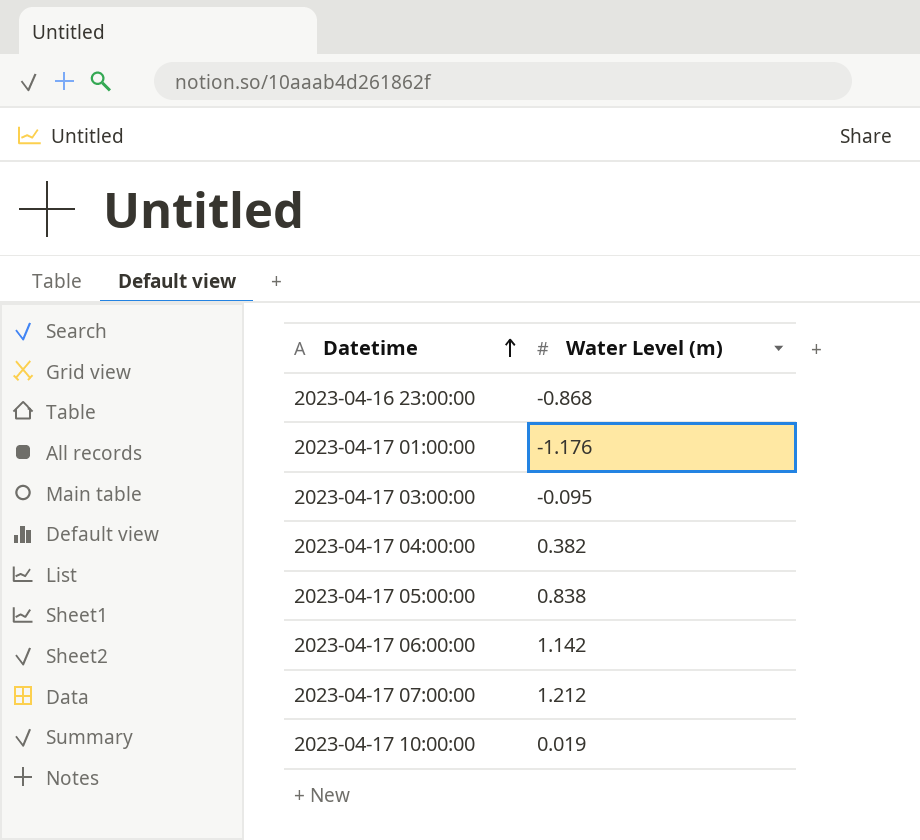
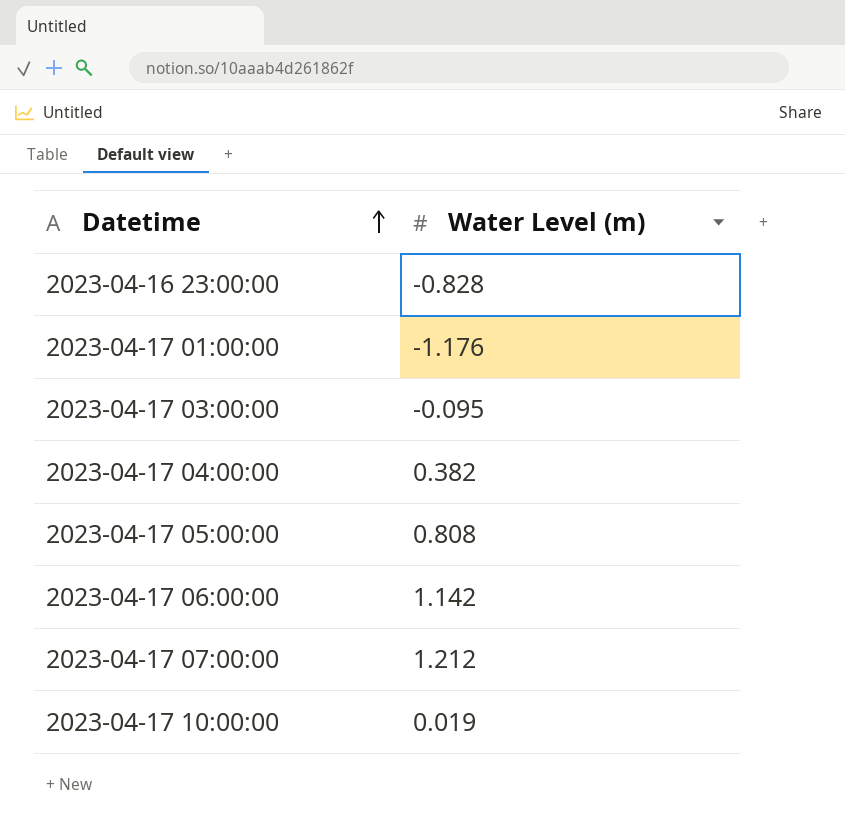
2023-04-16 23:00:00 | Water Level (m): -0.868 -> -0.828
2023-04-17 05:00:00 | Water Level (m): 0.838 -> 0.808

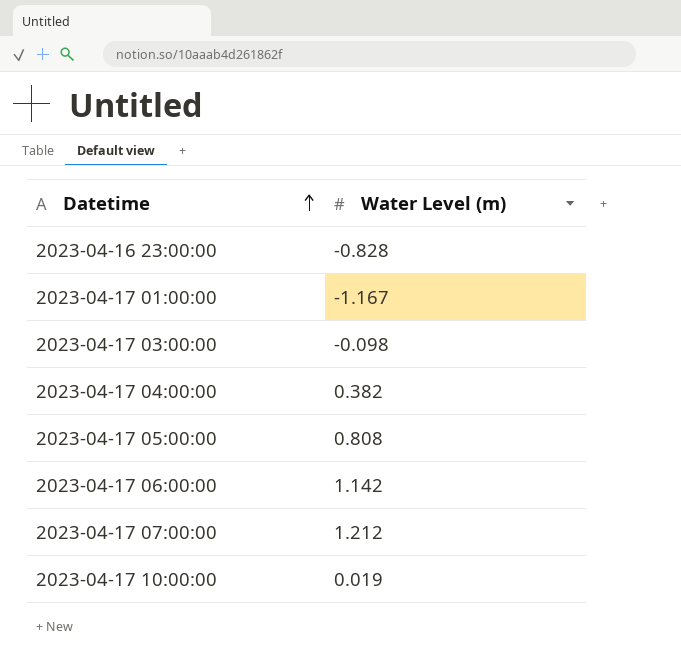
2023-04-17 01:00:00 | Water Level (m): -1.176 -> -1.167
2023-04-17 03:00:00 | Water Level (m): -0.095 -> -0.098

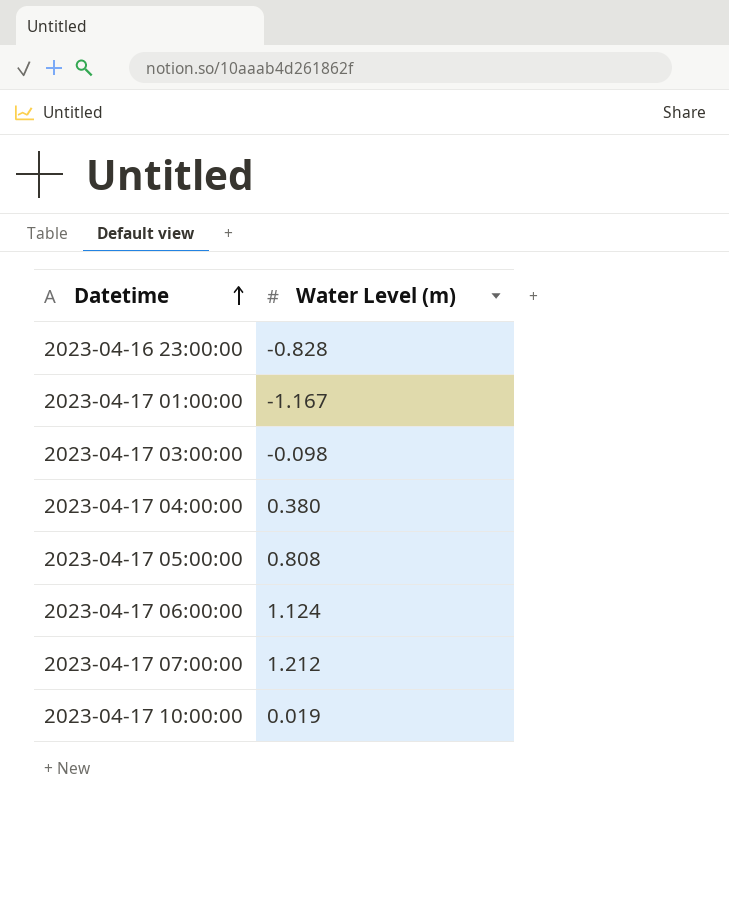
2023-04-17 04:00:00 | Water Level (m): 0.382 -> 0.380
2023-04-17 06:00:00 | Water Level (m): 1.142 -> 1.124

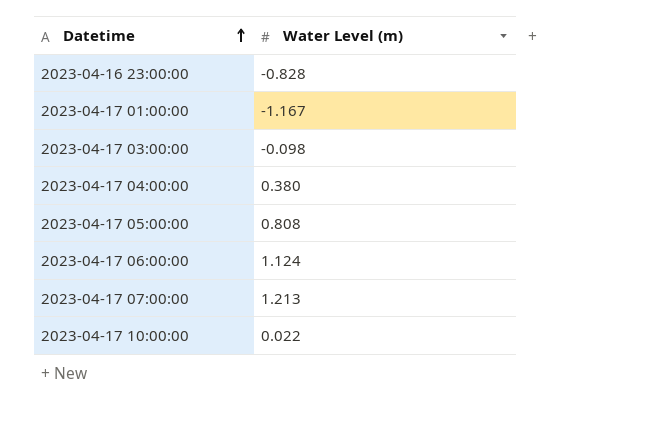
2023-04-17 07:00:00 | Water Level (m): 1.212 -> 1.213
2023-04-17 10:00:00 | Water Level (m): 0.019 -> 0.022

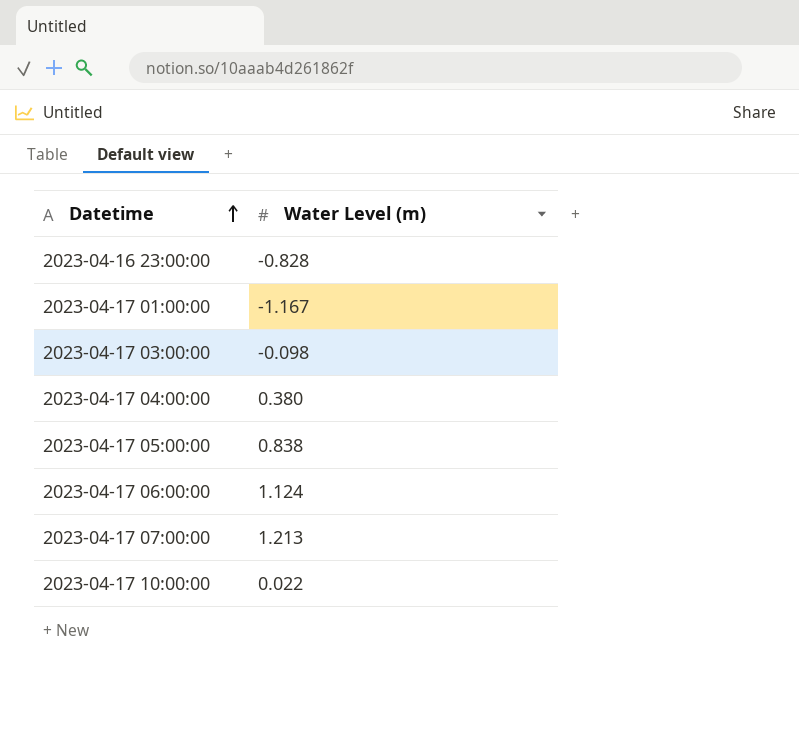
2023-04-17 05:00:00 | Water Level (m): 0.808 -> 0.838

